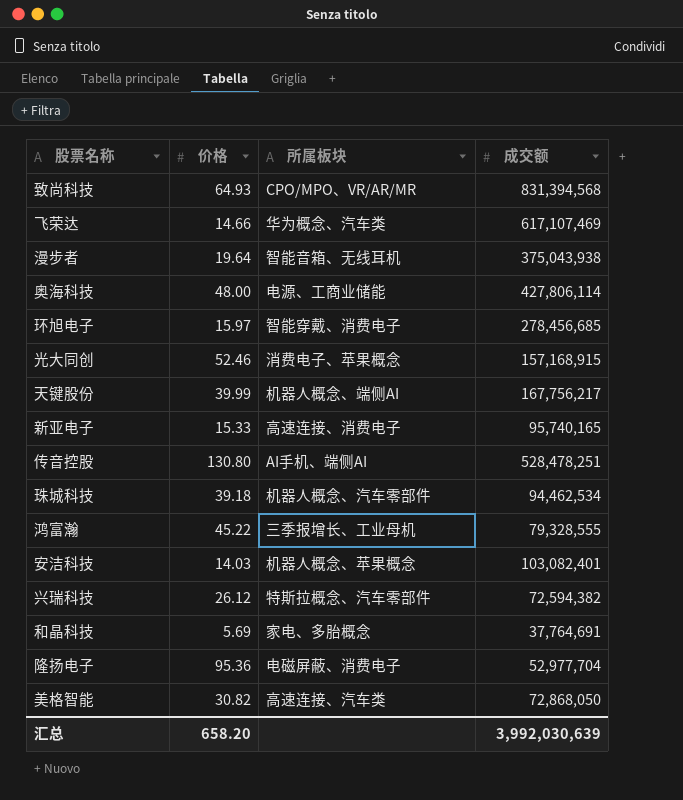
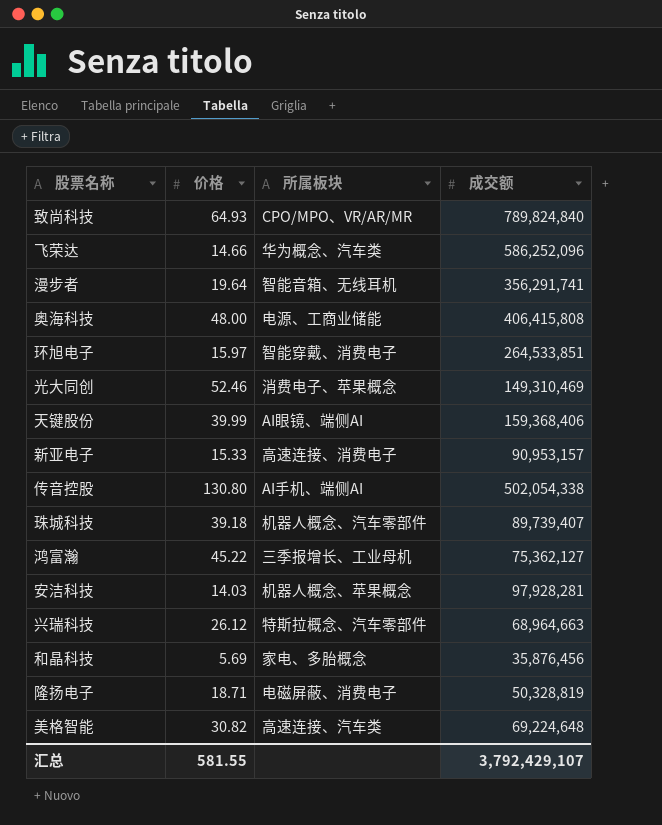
致尚科技 | 成交额: 831,394,568 -> 789,824,840
飞荣达 | 成交额: 617,107,469 -> 586,252,096
漫步者 | 成交额: 375,043,938 -> 356,291,741
奥海科技 | 成交额: 427,806,114 -> 406,415,808
环旭电子 | 成交额: 278,456,685 -> 264,533,851
光大同创 | 成交额: 157,168,915 -> 149,310,469
天键股份 | 所属板块: 机器人概念、端侧AI -> AI眼镜、端侧AI
天键股份 | 成交额: 167,756,217 -> 159,368,406
新亚电子 | 成交额: 95,740,165 -> 90,953,157
传音控股 | 成交额: 528,478,251 -> 502,054,338
珠城科技 | 成交额: 94,462,534 -> 89,739,407
鸿富瀚 | 成交额: 79,328,555 -> 75,362,127
安洁科技 | 成交额: 103,082,401 -> 97,928,281
兴瑞科技 | 成交额: 72,594,382 -> 68,964,663
和晶科技 | 成交额: 37,764,691 -> 35,876,456
隆扬电子 | 价格: 95.36 -> 18.71
隆扬电子 | 成交额: 52,977,704 -> 50,328,819
美格智能 | 成交额: 72,868,050 -> 69,224,648
汇总 | 价格: 658.20 -> 581.55
汇总 | 成交额: 3,992,030,639 -> 3,792,429,107

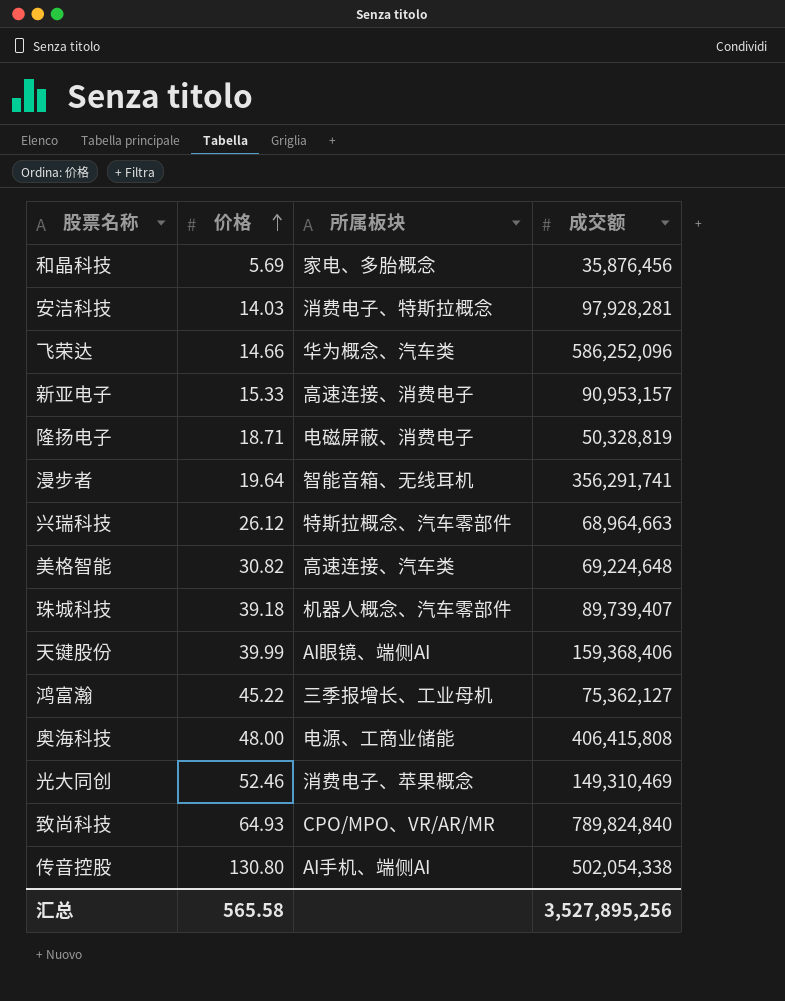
row order: none -> 价格 ascending
row 环旭电子: 15.97 | 智能穿戴、消费电子 | 264,533,851 -> none
安洁科技 | 所属板块: 机器人概念、苹果概念 -> 消费电子、特斯拉概念
汇总 | 价格: 581.55 -> 565.58
汇总 | 成交额: 3,792,429,107 -> 3,527,895,256

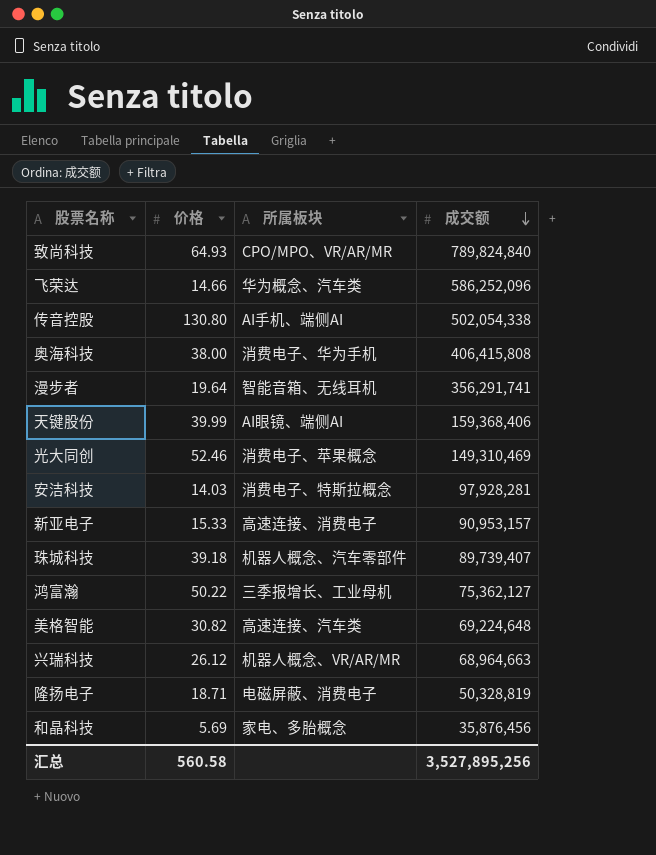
row order: 价格 ascending -> 成交额 descending
奥海科技 | 价格: 48.00 -> 38.00
奥海科技 | 所属板块: 电源、工商业储能 -> 消费电子、华为手机
鸿富瀚 | 价格: 45.22 -> 50.22
兴瑞科技 | 所属板块: 特斯拉概念、汽车零部件 -> 机器人概念、VR/AR/MR
汇总 | 价格: 565.58 -> 560.58

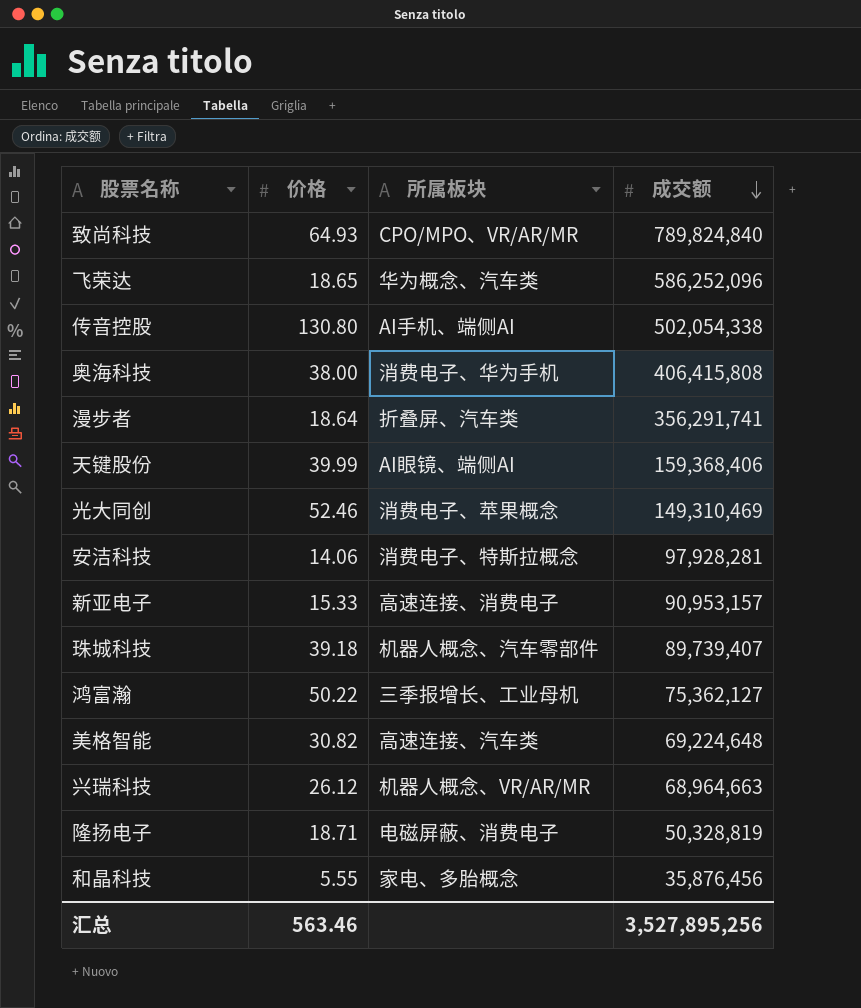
飞荣达 | 价格: 14.66 -> 18.65
漫步者 | 价格: 19.64 -> 18.64
漫步者 | 所属板块: 智能音箱、无线耳机 -> 折叠屏、汽车类
安洁科技 | 价格: 14.03 -> 14.06
和晶科技 | 价格: 5.69 -> 5.55
汇总 | 价格: 560.58 -> 563.46

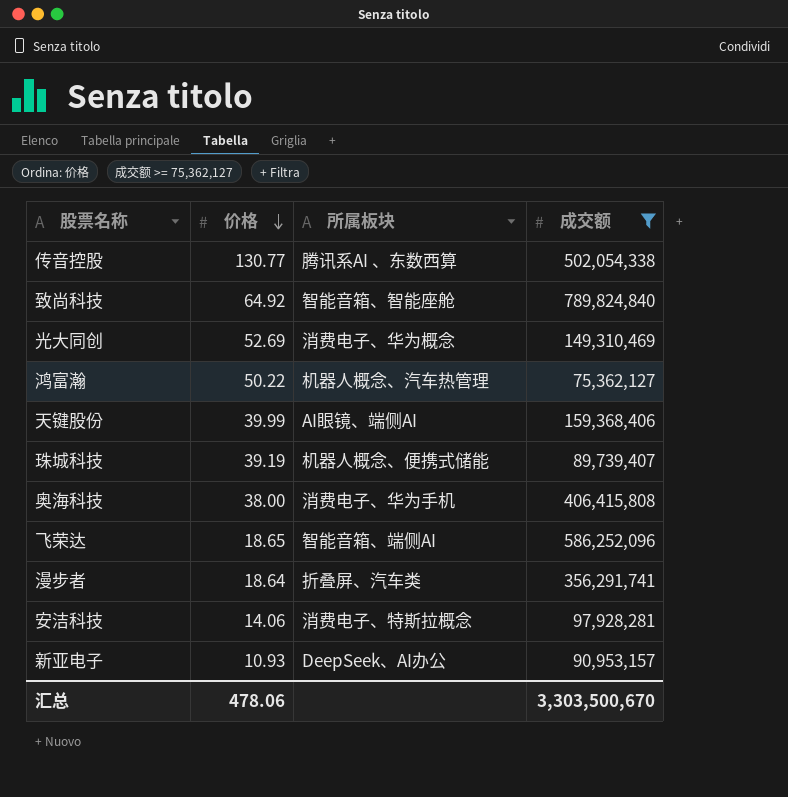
filter: none -> 成交额 >= 75,362,127
row order: 成交额 descending -> 价格 descending
传音控股 | 价格: 130.80 -> 130.77
传音控股 | 所属板块: AI手机、端侧AI -> 腾讯系AI 、东数西算
致尚科技 | 价格: 64.93 -> 64.92
致尚科技 | 所属板块: CPO/MPO、VR/AR/MR -> 智能音箱、智能座舱
光大同创 | 价格: 52.46 -> 52.69
光大同创 | 所属板块: 消费电子、苹果概念 -> 消费电子、华为概念
鸿富瀚 | 所属板块: 三季报增长、工业母机 -> 机器人概念、汽车热管理
珠城科技 | 价格: 39.18 -> 39.19
珠城科技 | 所属板块: 机器人概念、汽车零部件 -> 机器人概念、便携式储能
飞荣达 | 所属板块: 华为概念、汽车类 -> 智能音箱、端侧AI
新亚电子 | 价格: 15.33 -> 10.93
新亚电子 | 所属板块: 高速连接、消费电子 -> DeepSeek、AI办公
汇总 | 价格: 563.46 -> 478.06
汇总 | 成交额: 3,527,895,256 -> 3,303,500,670

